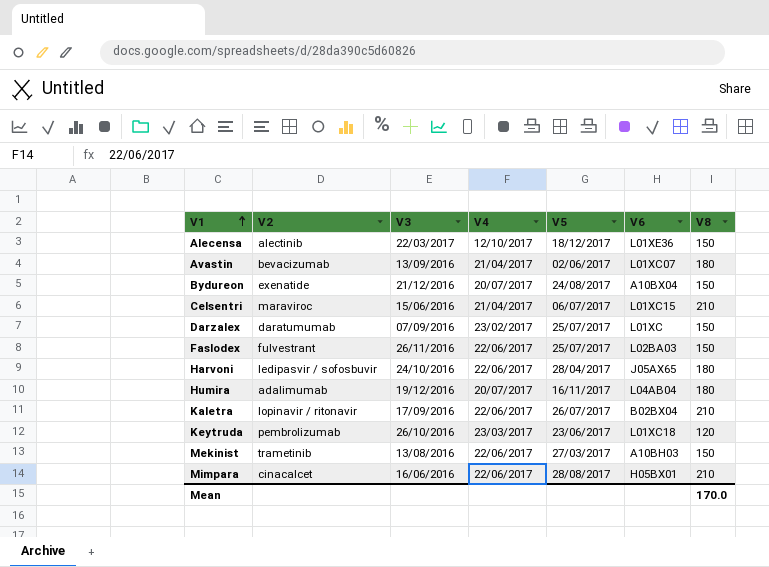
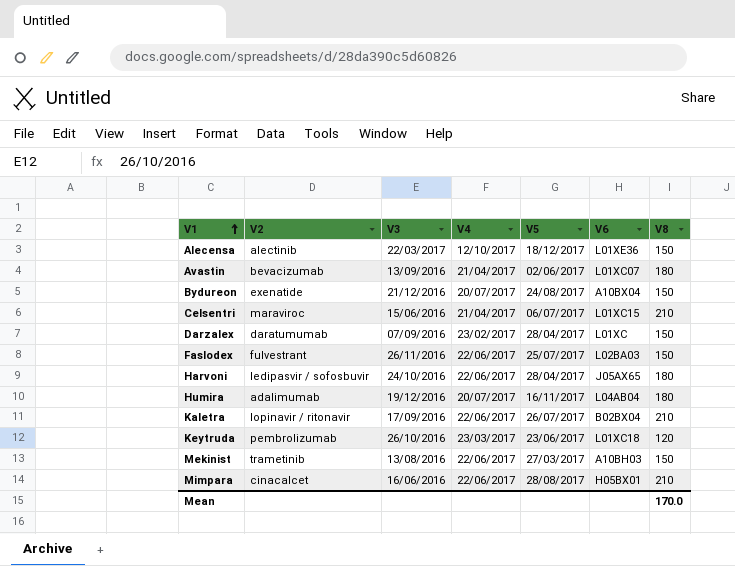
Darzalex | V5: 25/07/2017 -> 28/04/2017

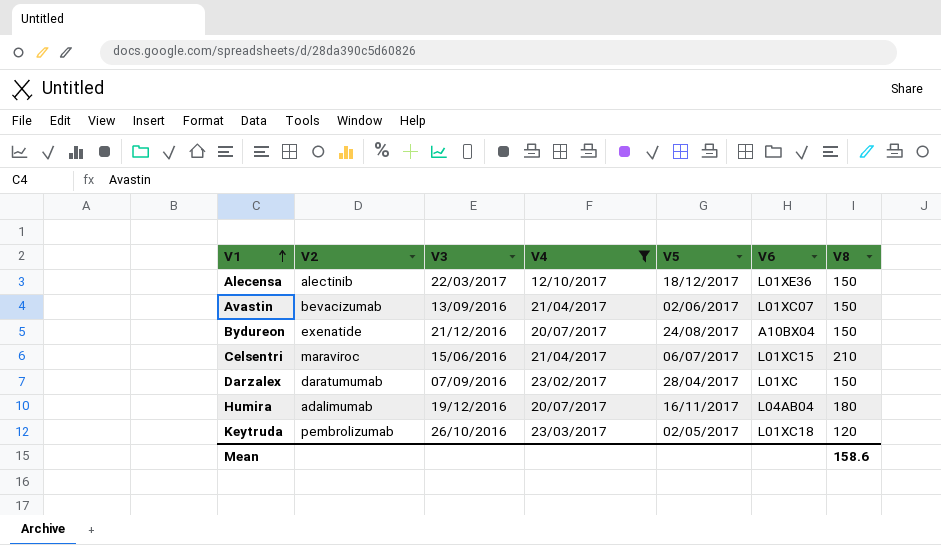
filter: none -> V4 != 22/06/2017
Avastin | V8: 180 -> 150
Keytruda | V5: 23/06/2017 -> 02/05/2017
Mean | V8: 170.0 -> 158.6

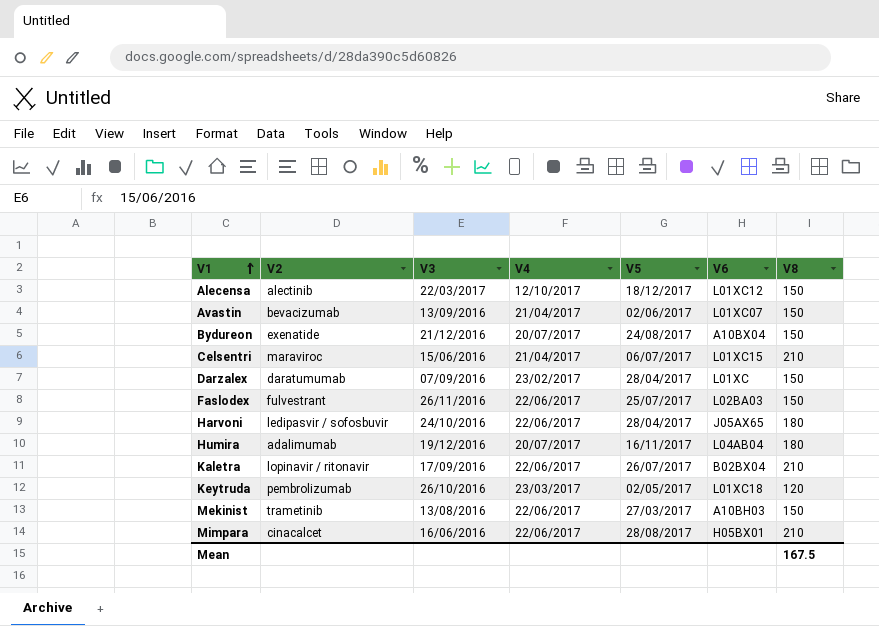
filter: V4 != 22/06/2017 -> none
Alecensa | V6: L01XE36 -> L01XC12
Mean | V8: 158.6 -> 167.5

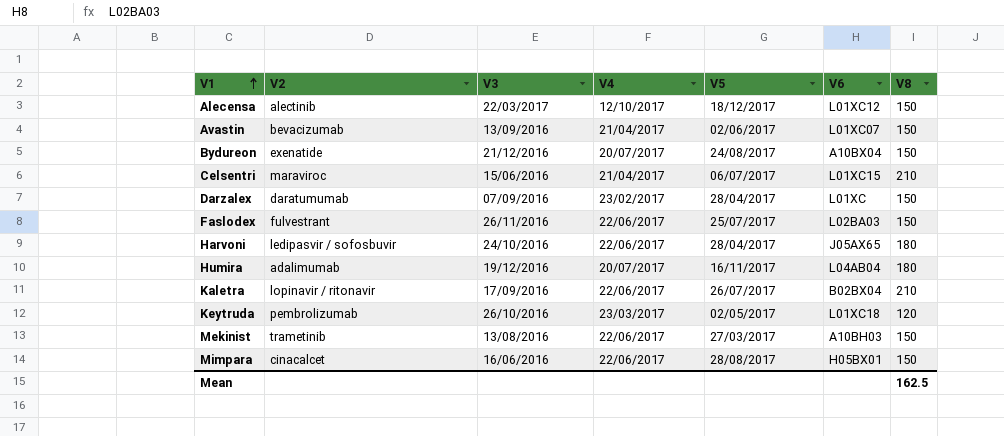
Mimpara | V8: 210 -> 150
Mean | V8: 167.5 -> 162.5

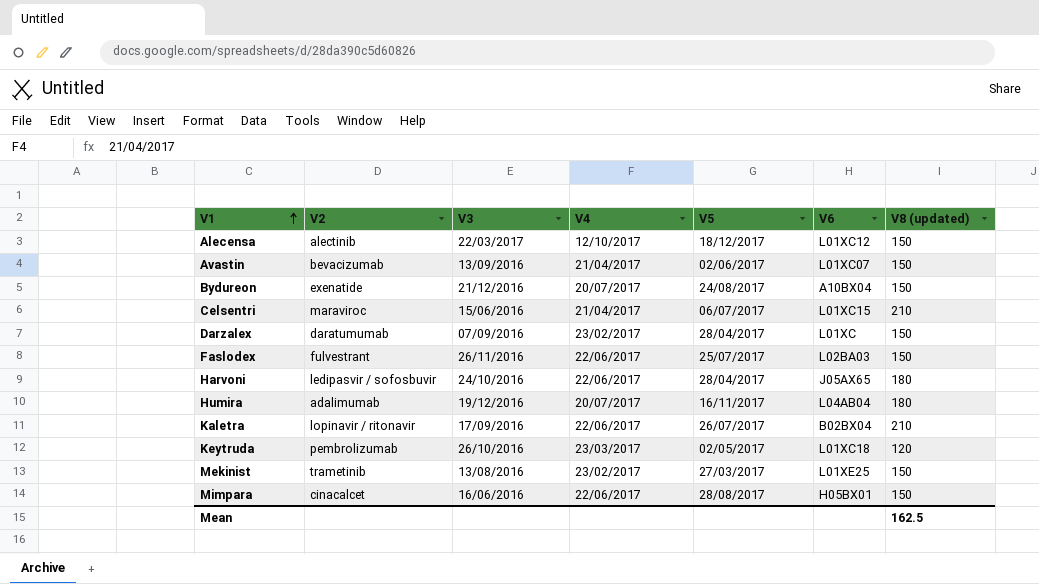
column name: V8 -> V8 (updated)
Mekinist | V4: 22/06/2017 -> 23/02/2017
Mekinist | V6: A10BH03 -> L01XE25

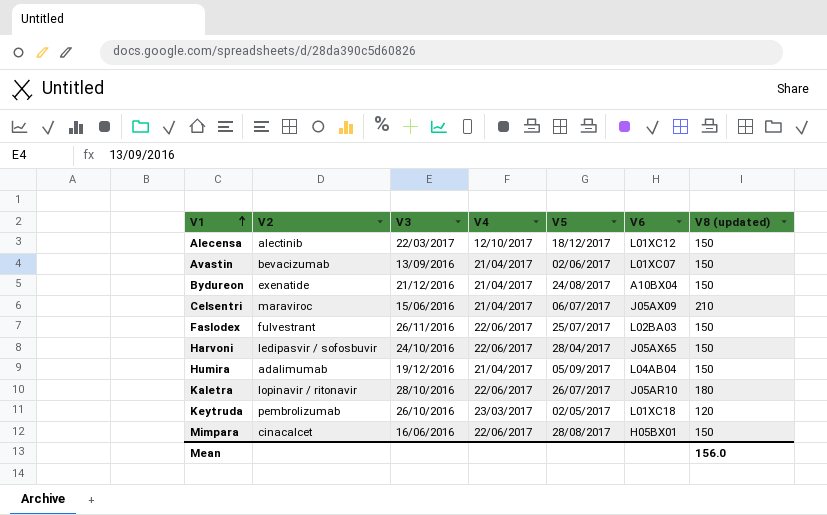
row Darzalex: daratumumab | 07/09/2016 | 23/02/2017 | 28/04/2017 | L01XC | 150 -> none
row Mekinist: trametinib | 13/08/2016 | 23/02/2017 | 27/03/2017 | L01XE25 | 150 -> none
Bydureon | V4: 20/07/2017 -> 21/04/2017
Celsentri | V6: L01XC15 -> J05AX09
Harvoni | V8 (updated): 180 -> 150
Humira | V4: 20/07/2017 -> 21/04/2017
Humira | V5: 16/11/2017 -> 05/09/2017
Humira | V8 (updated): 180 -> 150
Kaletra | V3: 17/09/2016 -> 28/10/2016
Kaletra | V6: B02BX04 -> J05AR10
Kaletra | V8 (updated): 210 -> 180
Mean | V8 (updated): 162.5 -> 156.0

